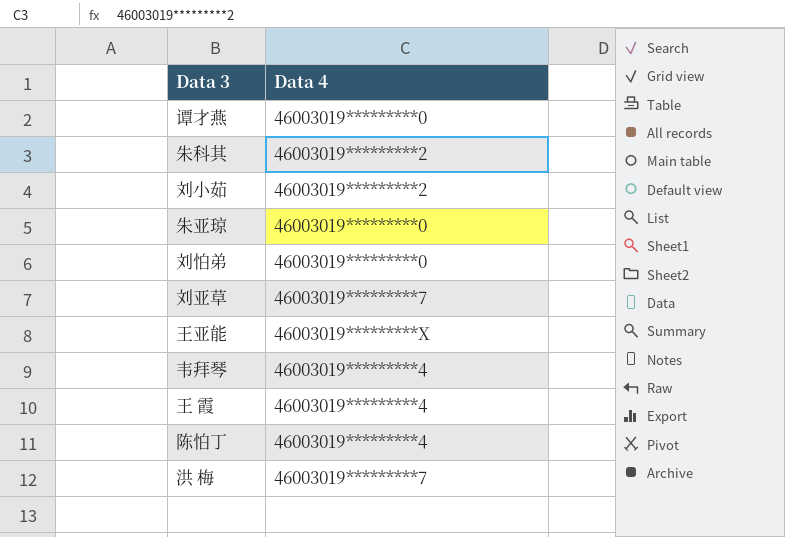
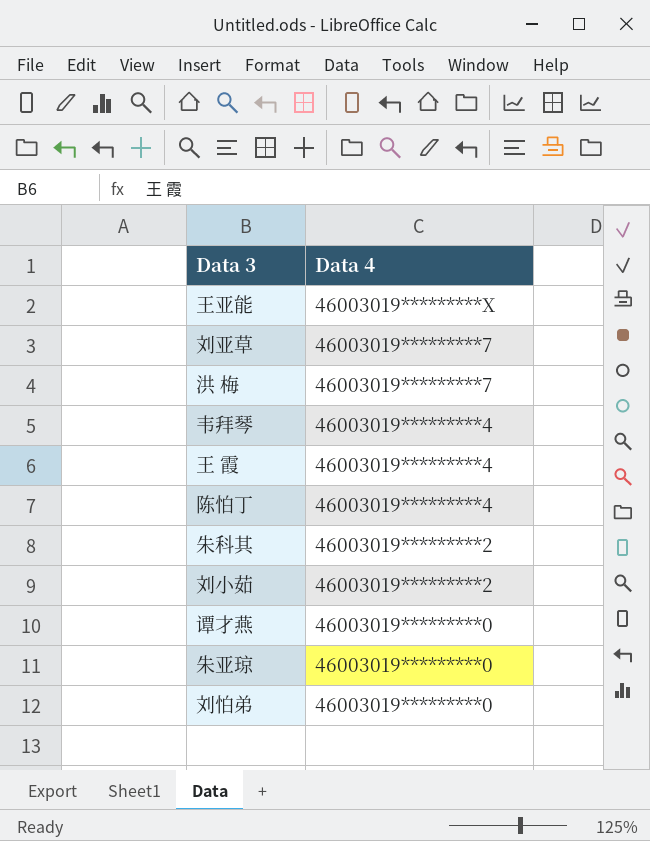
row order: none -> Data 4 descending

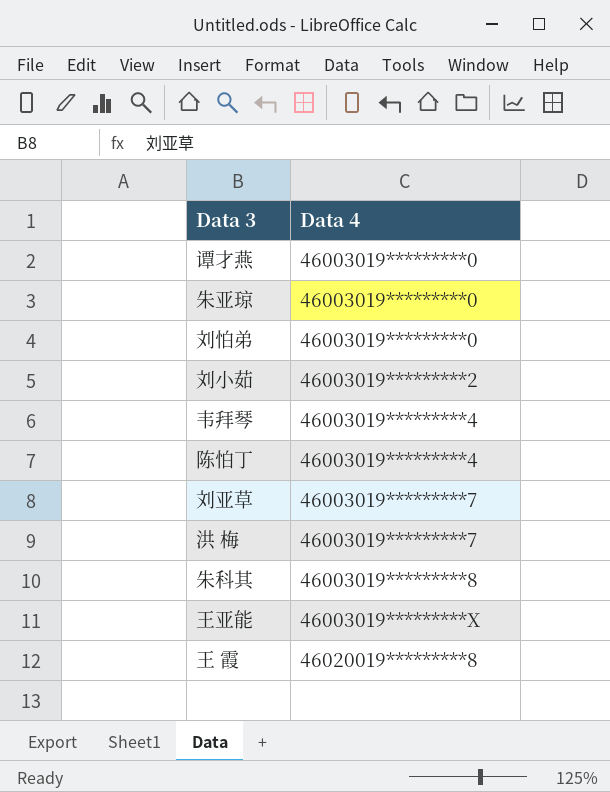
row order: Data 4 descending -> Data 4 ascending
朱科其 | Data 4: 46003019*********2 -> 46003019*********8
王 霞 | Data 4: 46003019*********4 -> 46020019*********8

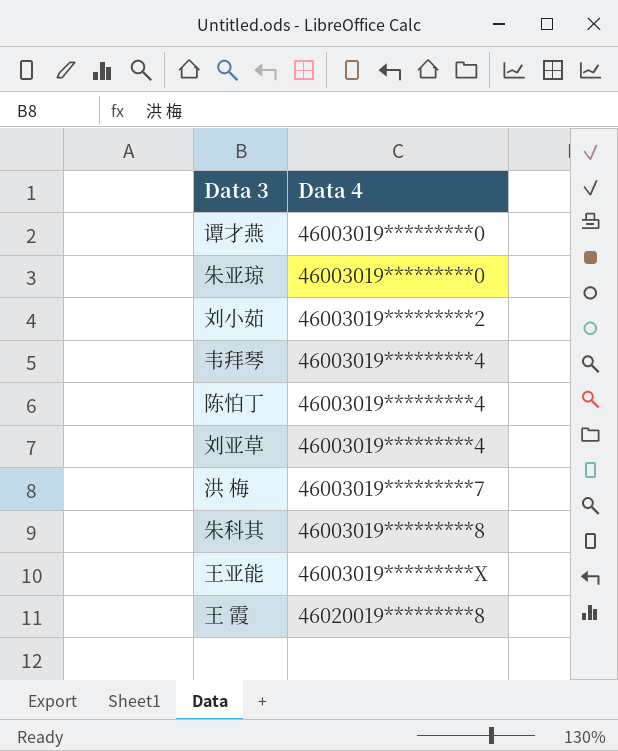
row 刘怕弟: 46003019*********0 -> none
刘亚草 | Data 4: 46003019*********7 -> 46003019*********4

